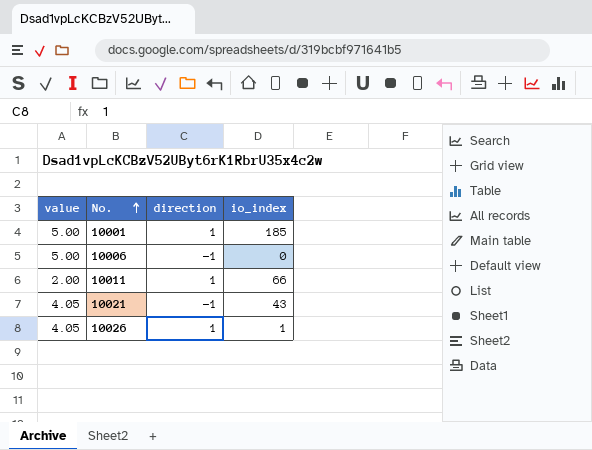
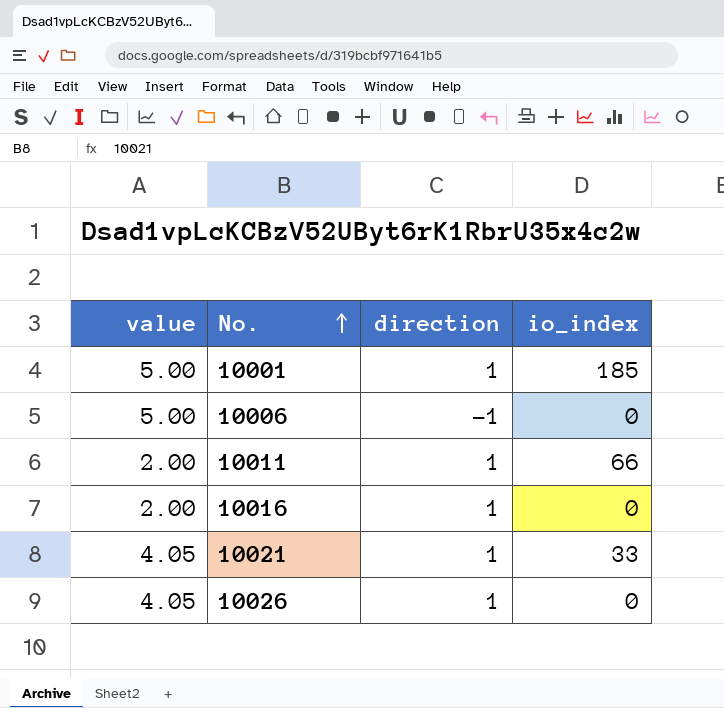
row 10016: none -> 2.00 | 1 | 0
10021 | direction: -1 -> 1
10021 | io_index: 43 -> 33
10026 | io_index: 1 -> 0

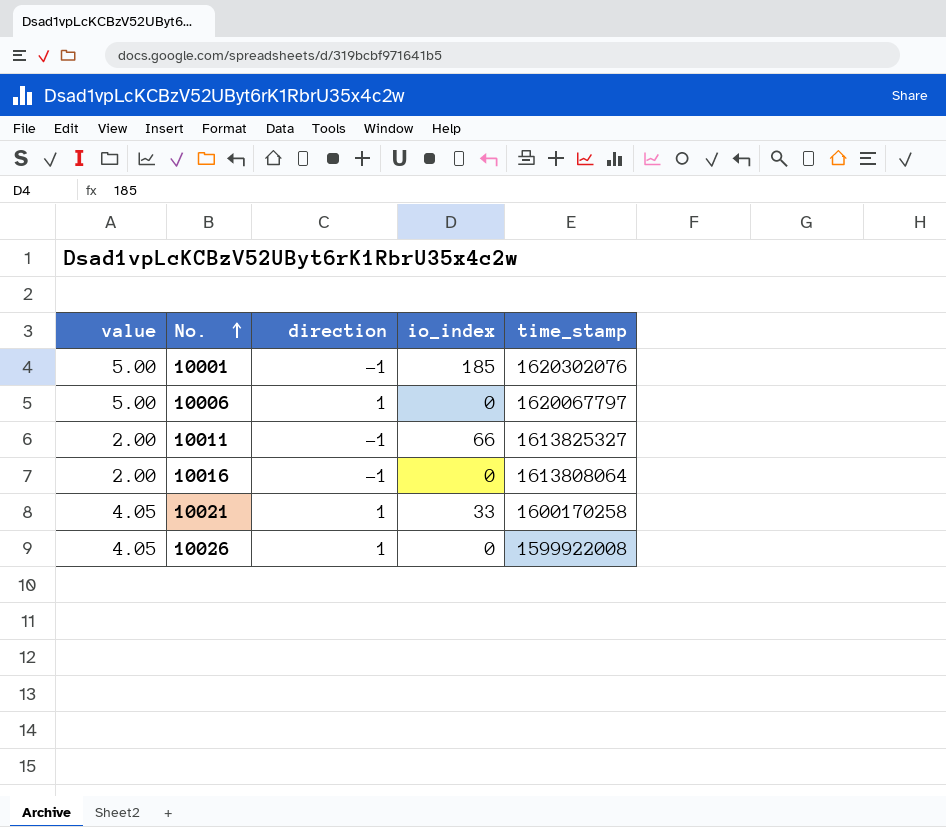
column time_stamp | position: none -> 5
10001 | direction: 1 -> -1
10006 | direction: -1 -> 1
10011 | direction: 1 -> -1
10016 | direction: 1 -> -1

